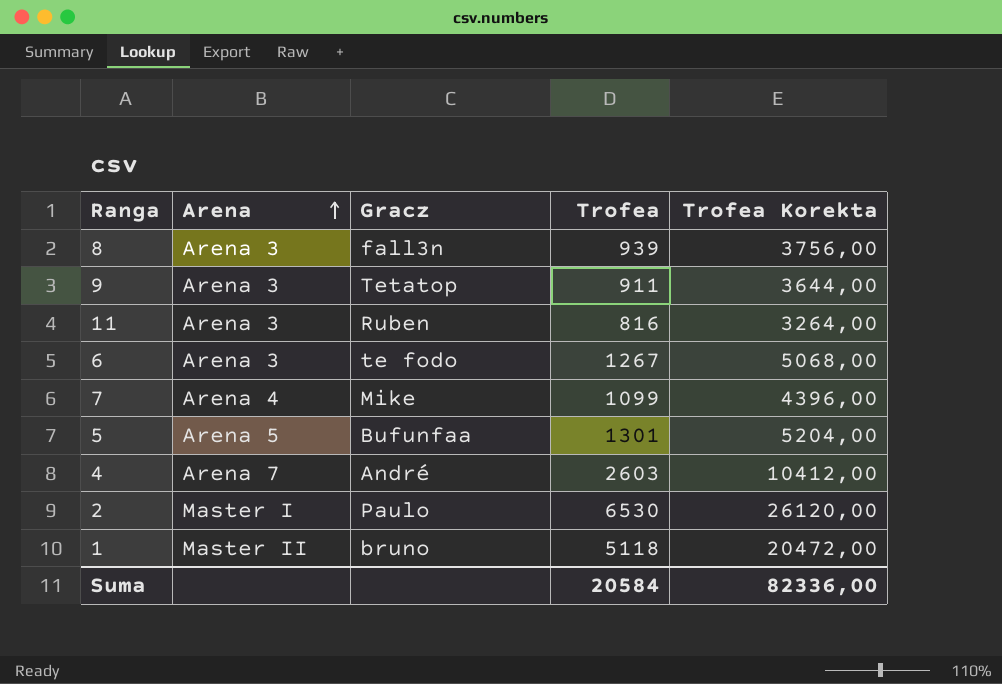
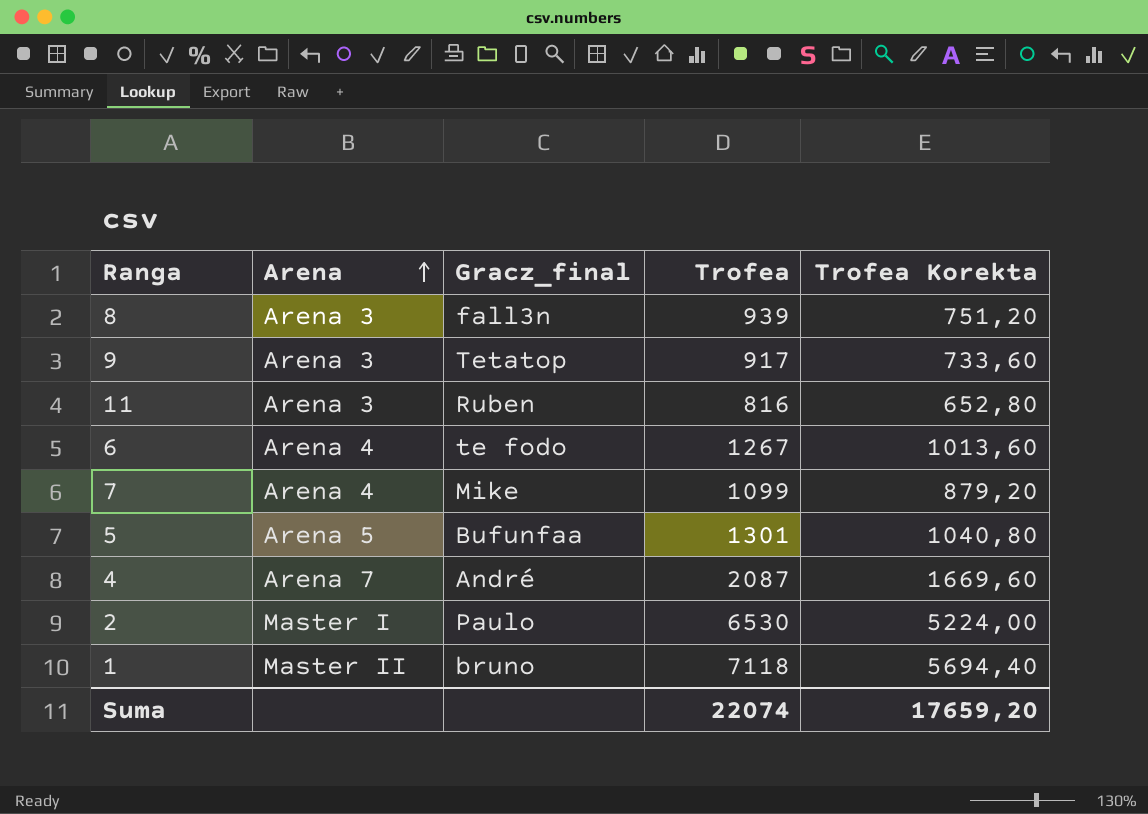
column name: Gracz -> Gracz_final
column Trofea Korekta | formula: [Trofea] * 4 -> [Trofea] * 0,8
9 | Trofea: 911 -> 917
6 | Arena: Arena 3 -> Arena 4
4 | Trofea: 2603 -> 2087
1 | Trofea: 5118 -> 7118
Suma | Trofea: 20584 -> 22074
Suma | Trofea Korekta: 82336,00 -> 17659,20

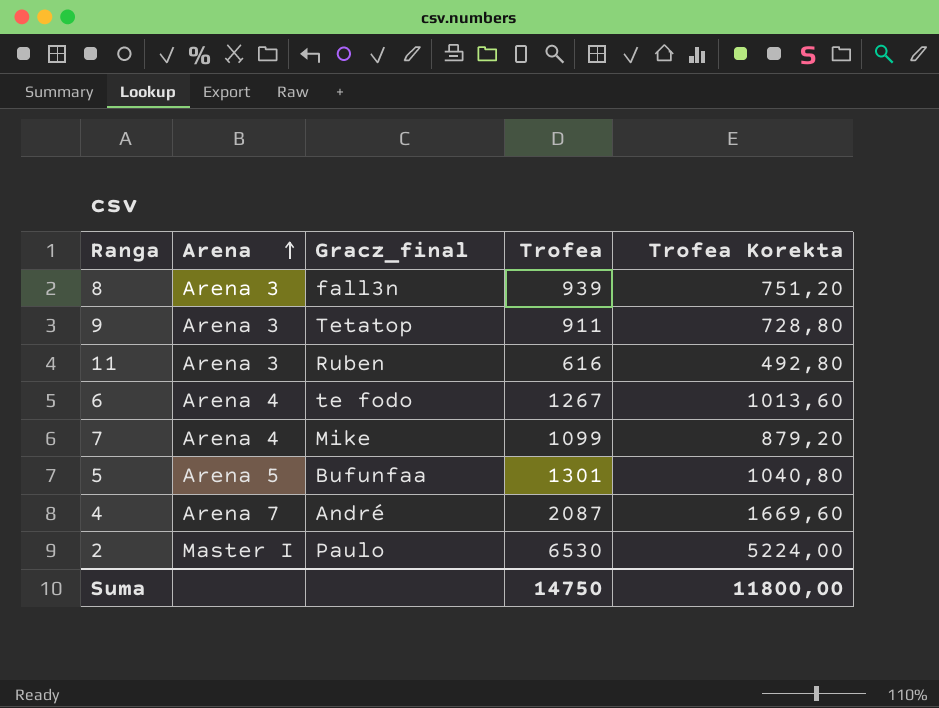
row 1: Master II | bruno | 7118 | 5694,40 -> none
9 | Trofea: 917 -> 911
9 | Trofea Korekta: 733,60 -> 728,80
11 | Trofea: 816 -> 616
11 | Trofea Korekta: 652,80 -> 492,80
Suma | Trofea: 22074 -> 14750
Suma | Trofea Korekta: 17659,20 -> 11800,00

